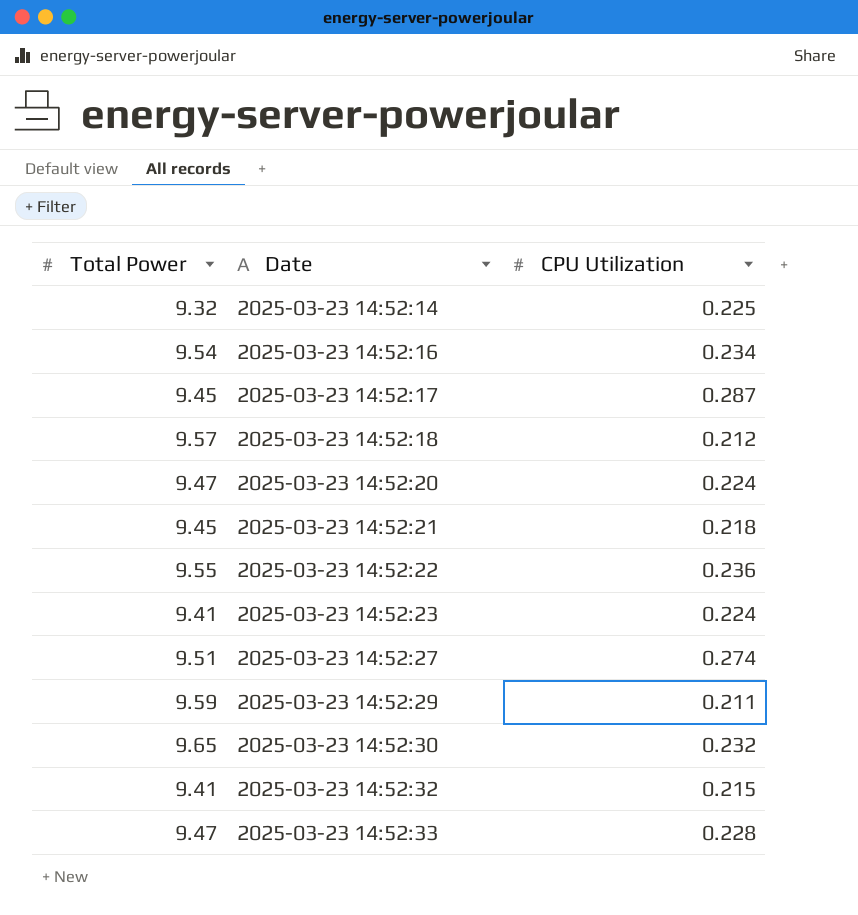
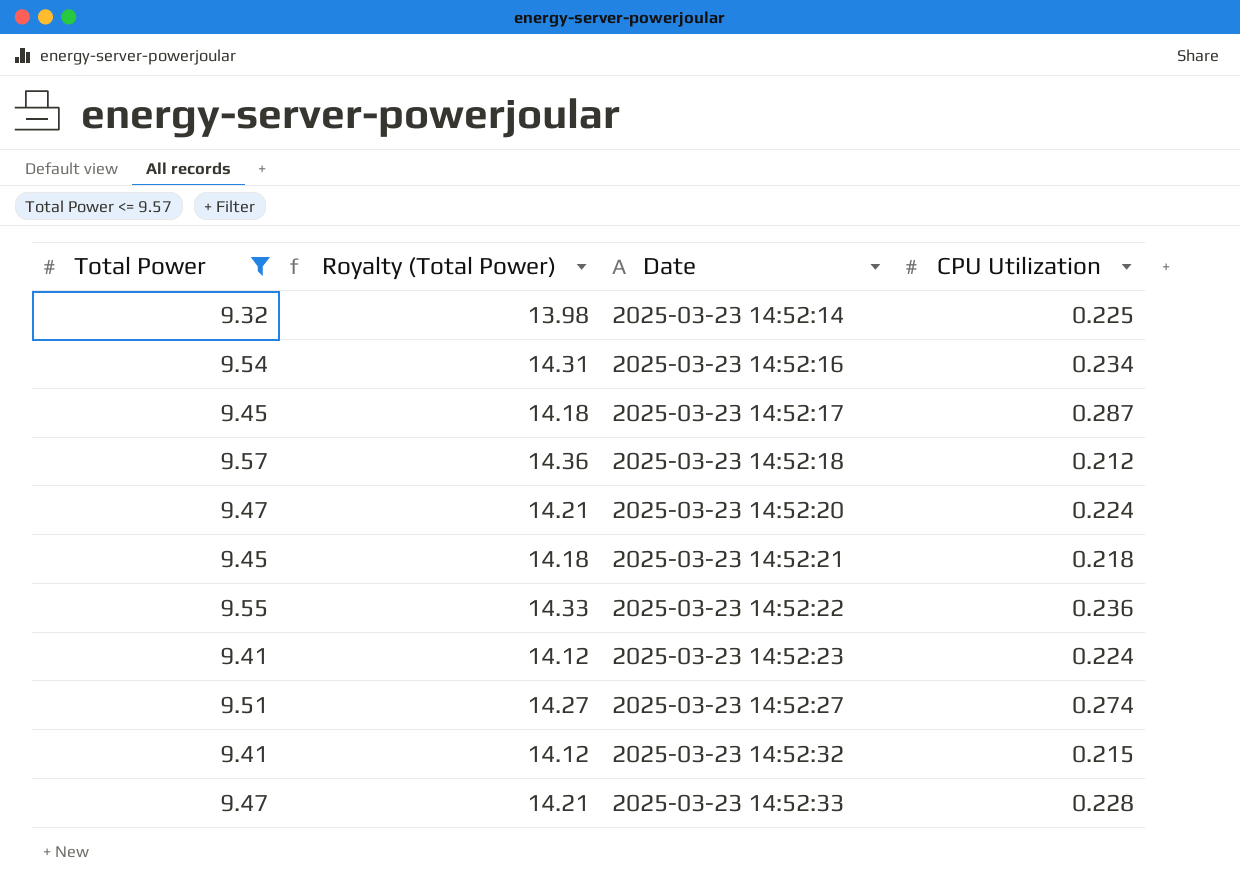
filter: none -> Total Power <= 9.57
column Royalty (Total Power) | formula: none -> [Total Power] * 1.5

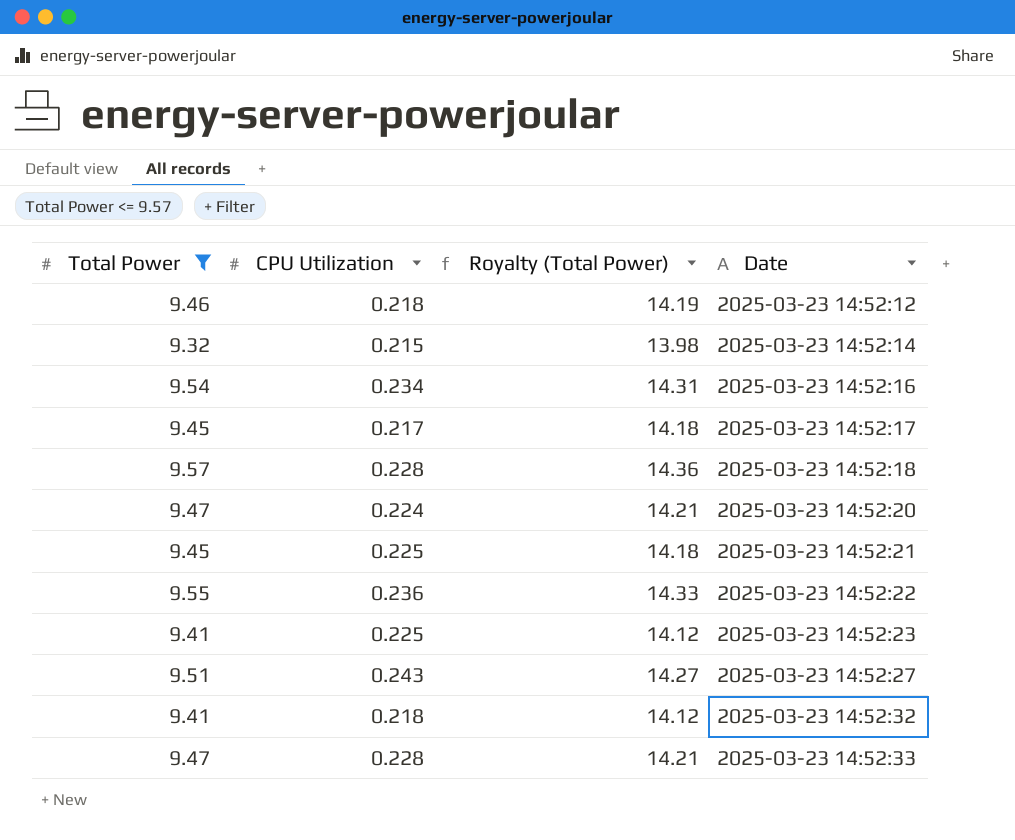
column CPU Utilization | position: 4 -> 2
row 2025-03-23 14:52:12: none -> 9.46 | 0.218 | 14.19
2025-03-23 14:52:14 | CPU Utilization: 0.225 -> 0.215
2025-03-23 14:52:17 | CPU Utilization: 0.287 -> 0.217
2025-03-23 14:52:18 | CPU Utilization: 0.212 -> 0.228
2025-03-23 14:52:21 | CPU Utilization: 0.218 -> 0.225
2025-03-23 14:52:23 | CPU Utilization: 0.224 -> 0.225
2025-03-23 14:52:27 | CPU Utilization: 0.274 -> 0.243
2025-03-23 14:52:32 | CPU Utilization: 0.215 -> 0.218

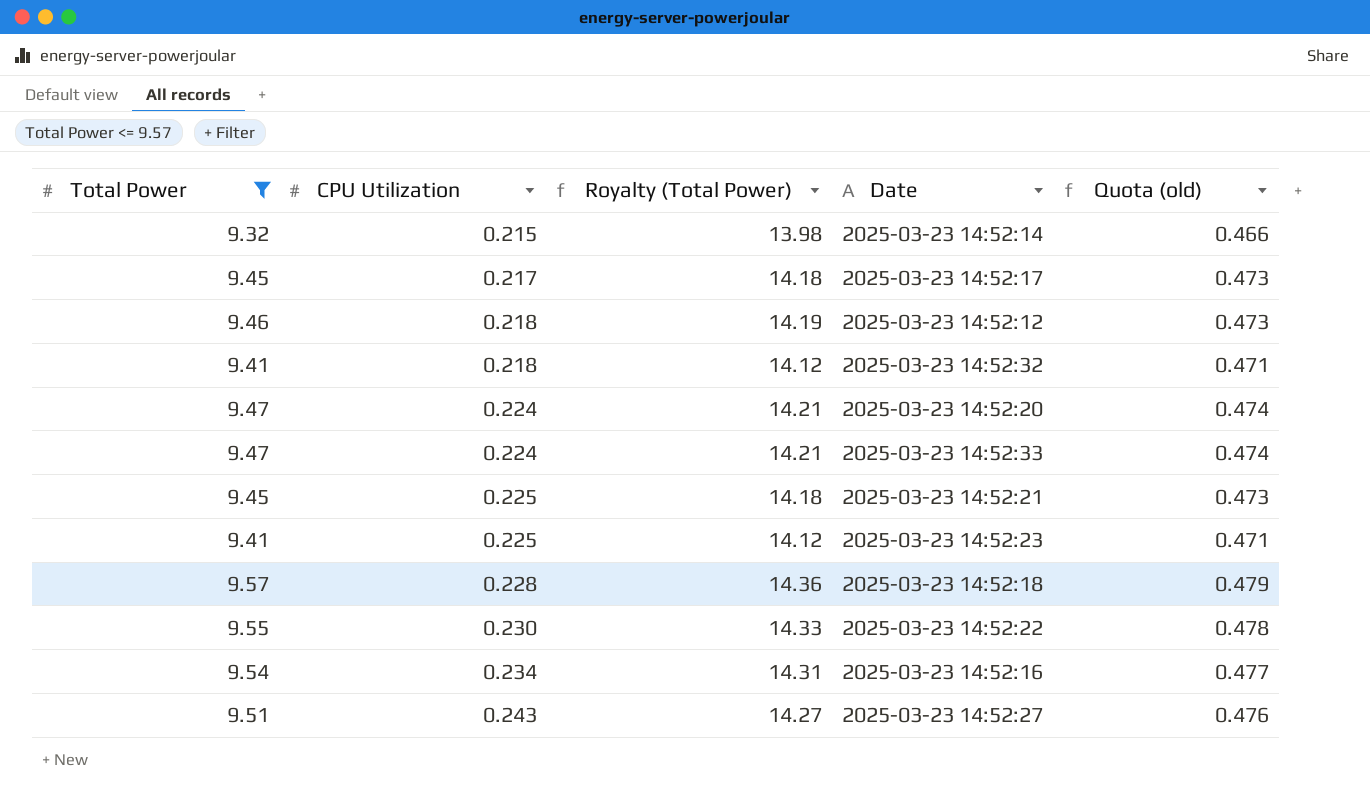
row order: Date ascending -> CPU Utilization ascending
column Quota (old) | formula: none -> [Total Power] * 0.05
2025-03-23 14:52:33 | CPU Utilization: 0.228 -> 0.224
2025-03-23 14:52:22 | CPU Utilization: 0.236 -> 0.230

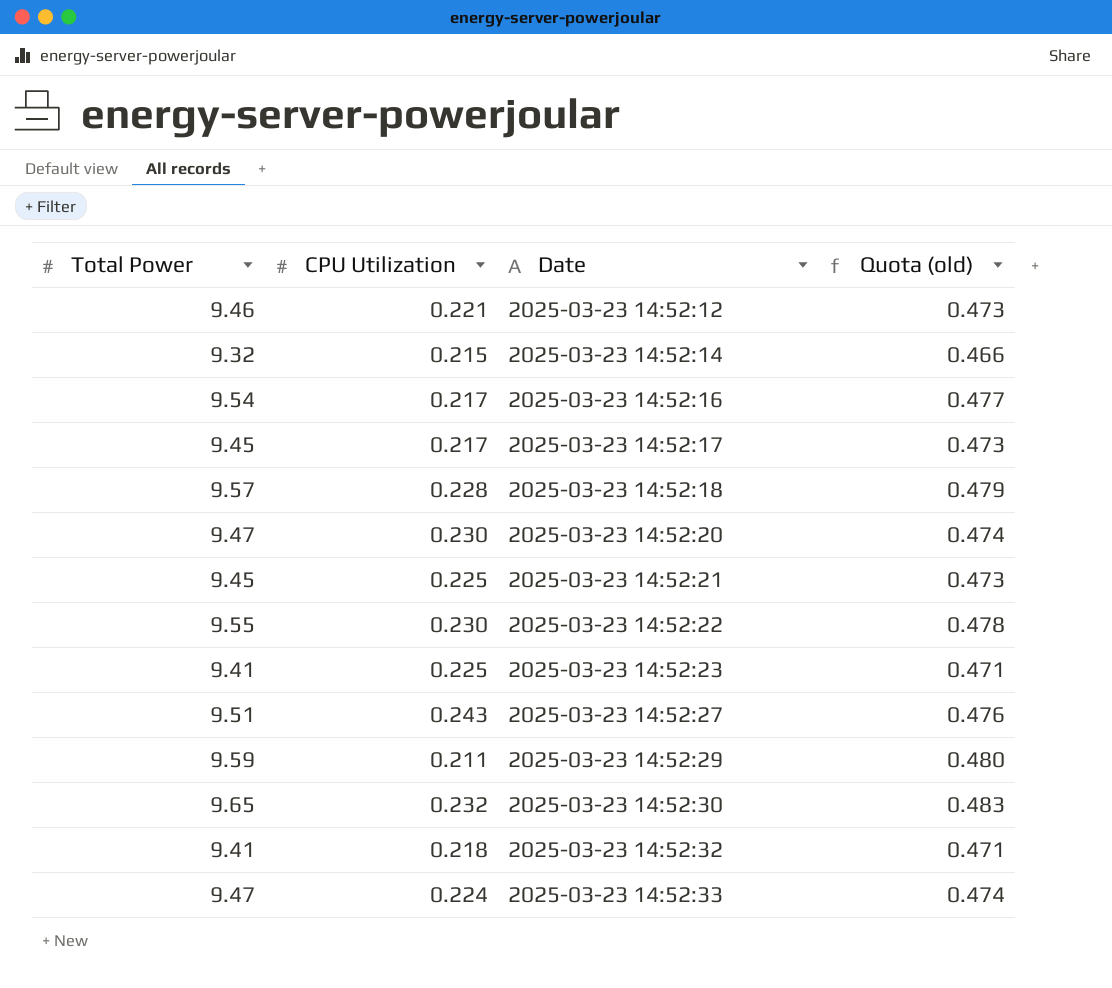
filter: Total Power <= 9.57 -> none
row order: CPU Utilization ascending -> Date ascending
column Royalty (Total Power) | formula: [Total Power] * 1.5 -> none
2025-03-23 14:52:12 | CPU Utilization: 0.218 -> 0.221
2025-03-23 14:52:16 | CPU Utilization: 0.234 -> 0.217
2025-03-23 14:52:20 | CPU Utilization: 0.224 -> 0.230

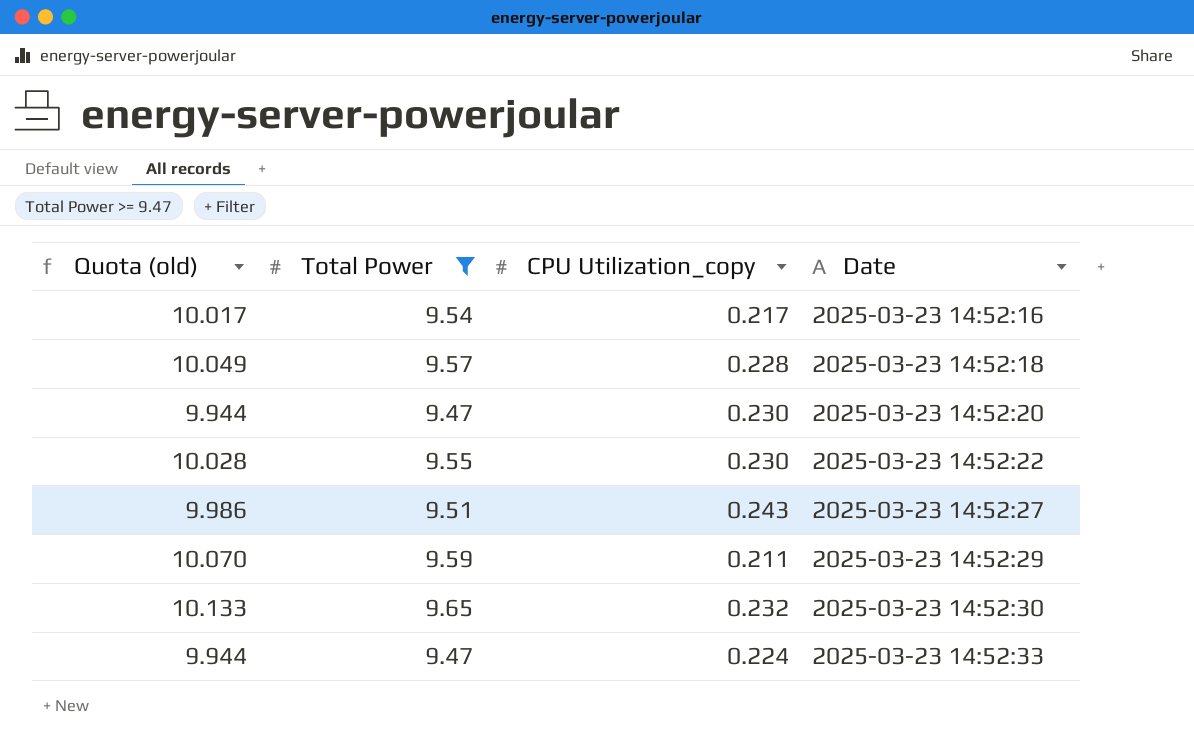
filter: none -> Total Power >= 9.47
column Quota (old) | formula: [Total Power] * 0.05 -> [Total Power] * 1.05
column Quota (old) | position: 4 -> 1
column name: CPU Utilization -> CPU Utilization_copy

